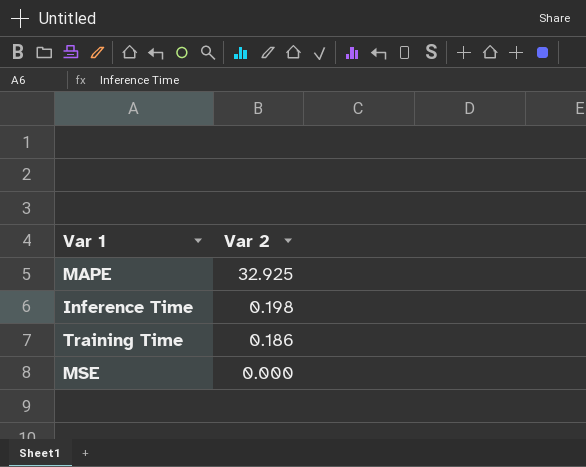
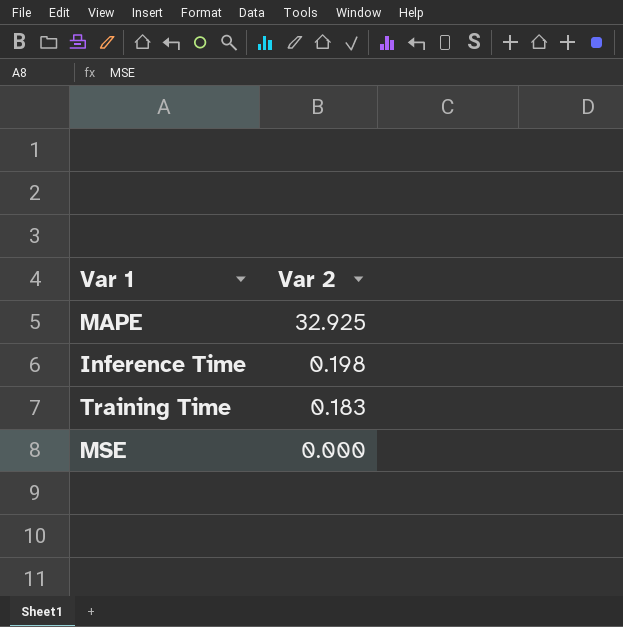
Training Time | Var 2: 0.186 -> 0.183

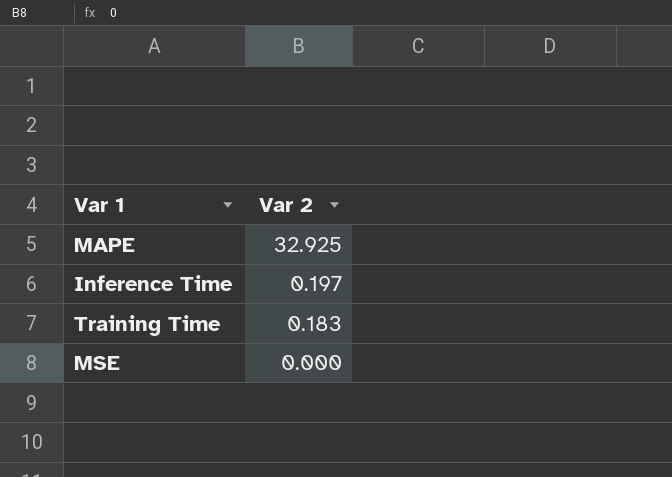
Inference Time | Var 2: 0.198 -> 0.197

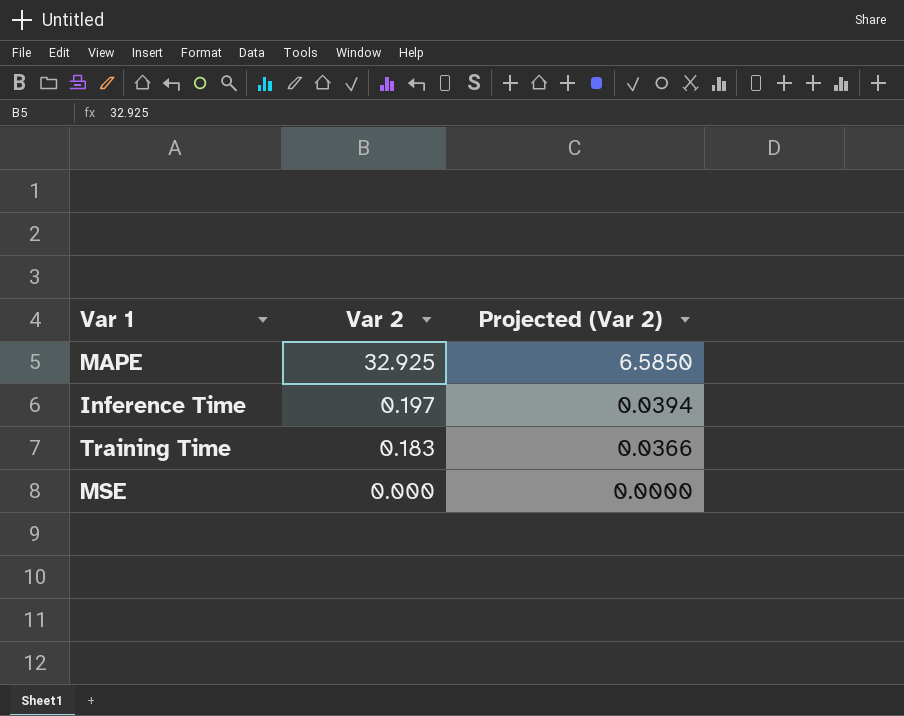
column Projected (Var 2) | formula: none -> [Var 2] * 0.2

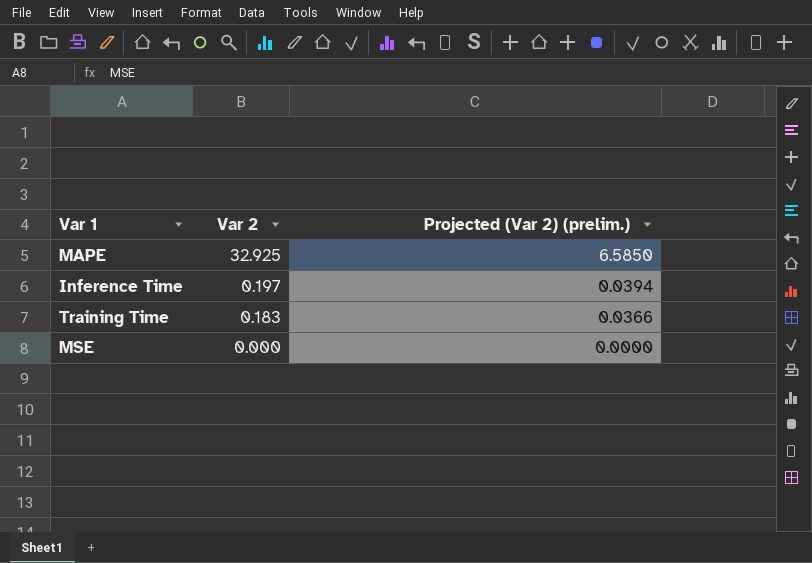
column name: Projected (Var 2) -> Projected (Var 2) (prelim.)

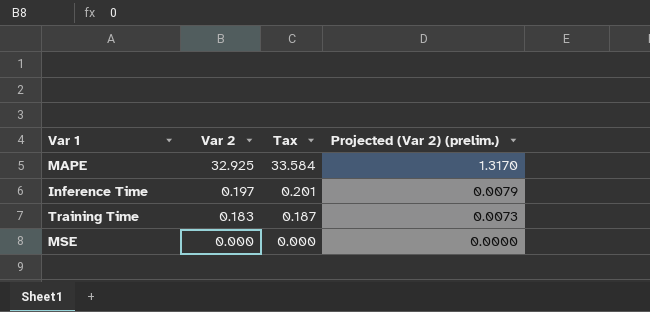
column Tax | formula: none -> [Var 2] * 1.02
column Projected (Var 2) (prelim.) | formula: [Var 2] * 0.2 -> [Var 2] * 0.04

